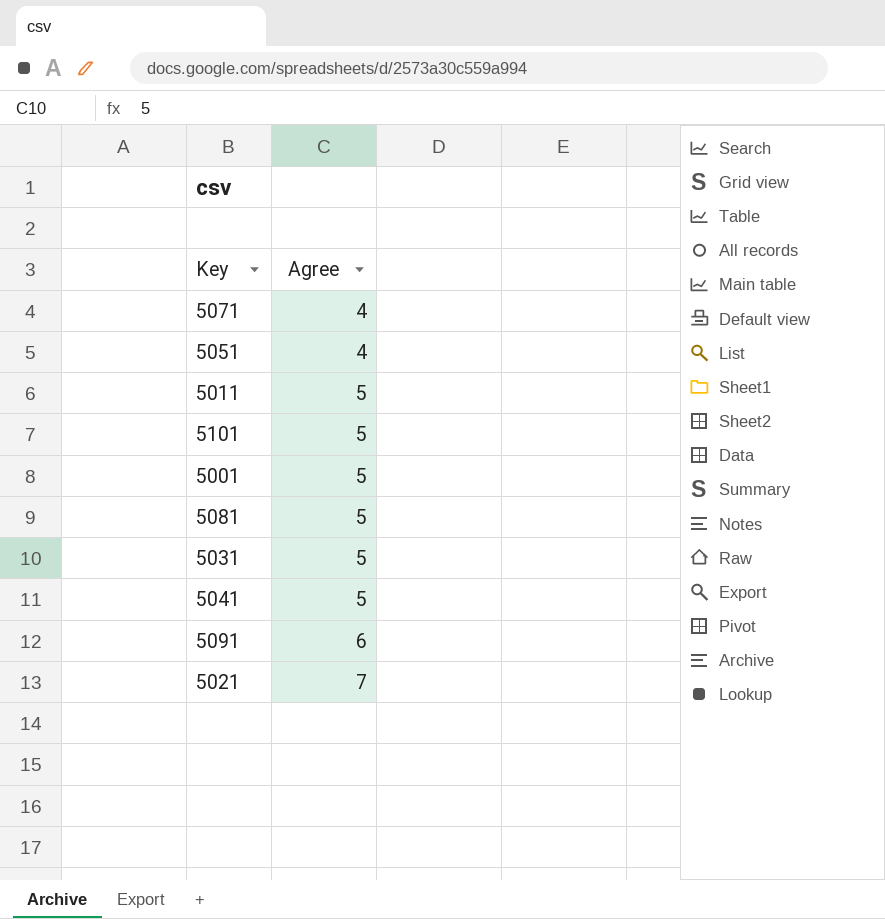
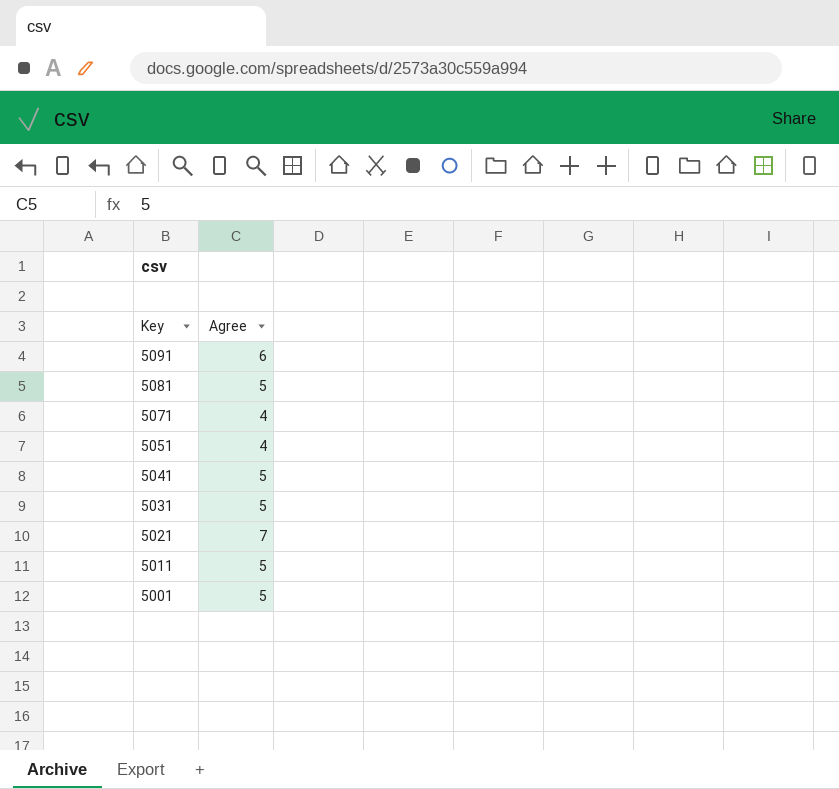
row order: Agree ascending -> Key descending
row 5101: 5 -> none

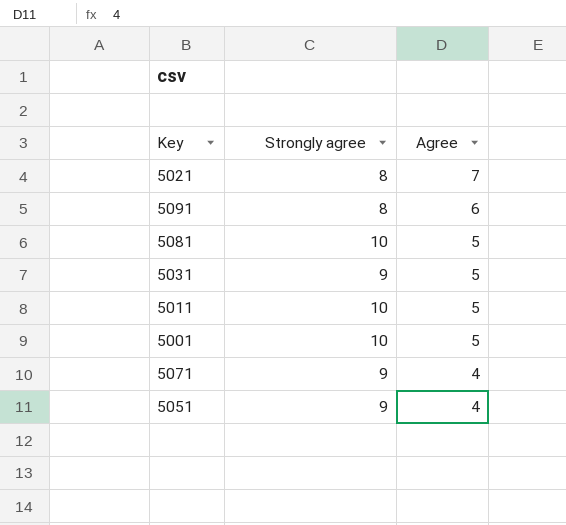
row order: Key descending -> Agree descending
column Strongly agree | position: none -> 2
row 5041: 5 -> none

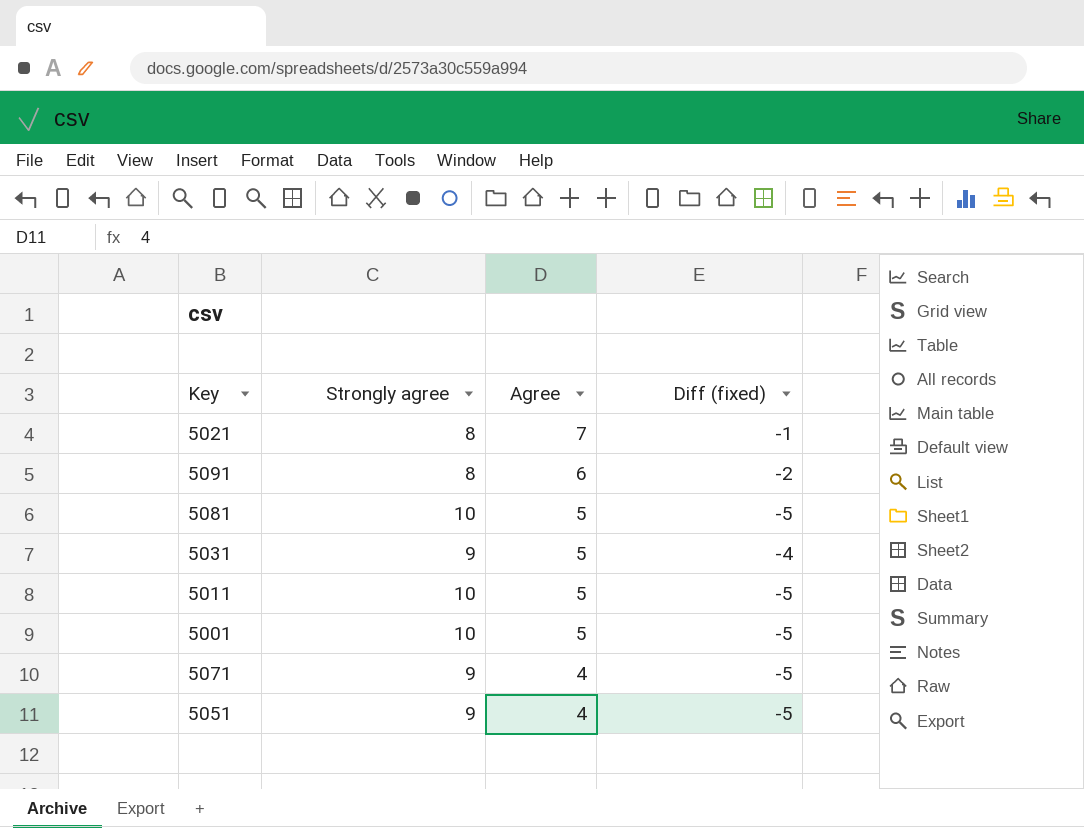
column Diff (fixed) | formula: none -> [Agree] - [Strongly agree]

